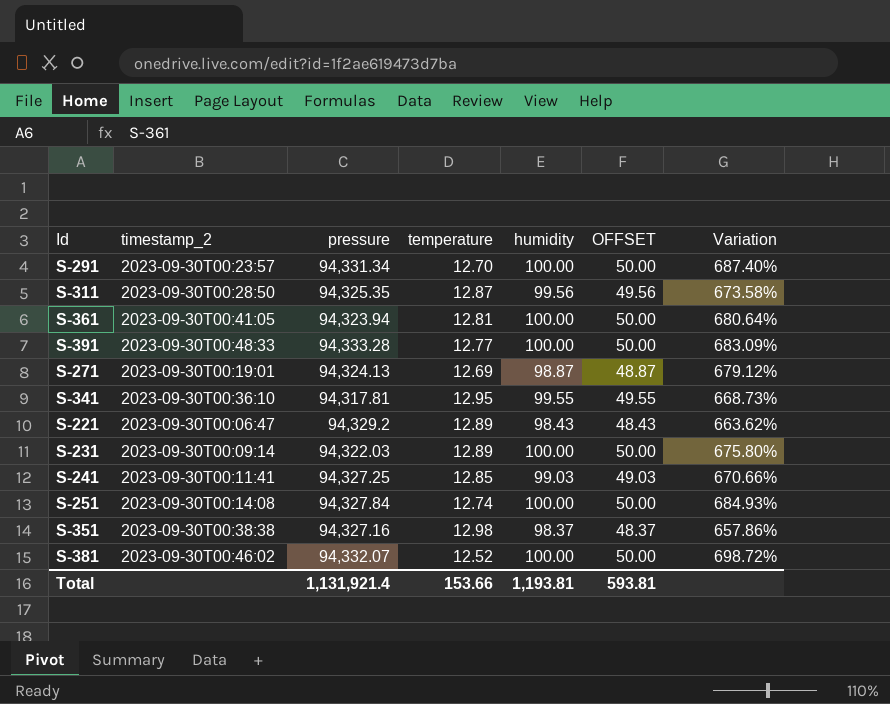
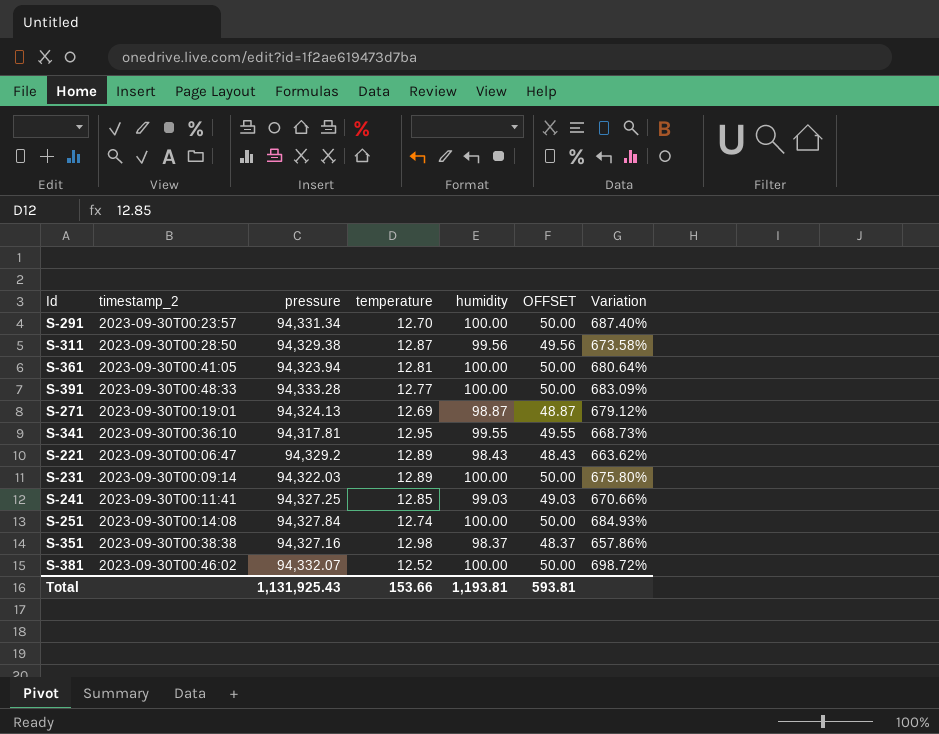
S-311 | pressure: 94,325.35 -> 94,329.38
Total | pressure: 1,131,921.4 -> 1,131,925.43

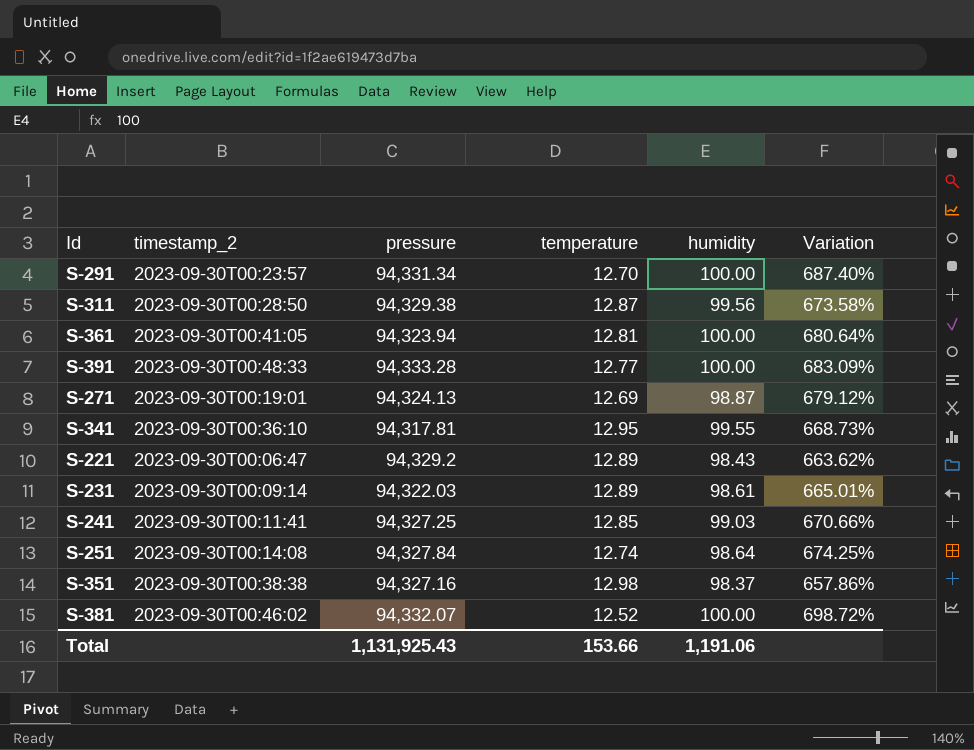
column OFFSET | formula: [humidity] - 50 -> none
S-231 | humidity: 100.00 -> 98.61
S-231 | Variation: 675.80% -> 665.01%
S-251 | humidity: 100.00 -> 98.64
S-251 | Variation: 684.93% -> 674.25%
Total | humidity: 1,193.81 -> 1,191.06

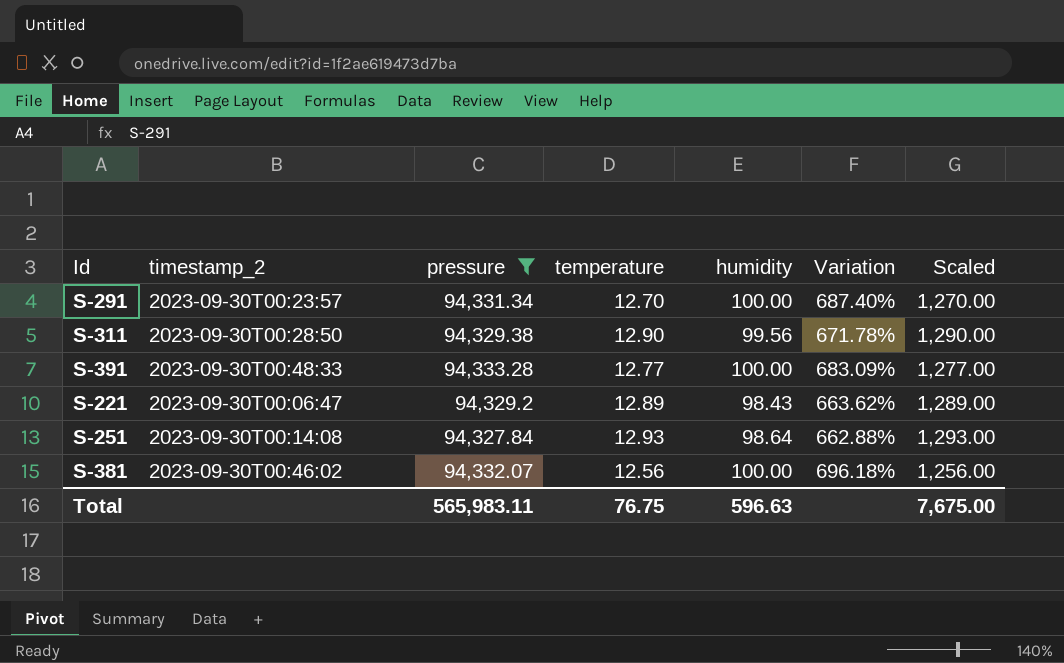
filter: none -> pressure >= 94,327.84
column Scaled | formula: none -> [temperature] * 100
S-311 | temperature: 12.87 -> 12.90
S-311 | Variation: 673.58% -> 671.78%
S-251 | temperature: 12.74 -> 12.93
S-251 | Variation: 674.25% -> 662.88%
S-381 | temperature: 12.52 -> 12.56
S-381 | Variation: 698.72% -> 696.18%
Total | pressure: 1,131,925.43 -> 565,983.11
Total | temperature: 153.66 -> 76.75
Total | humidity: 1,191.06 -> 596.63

